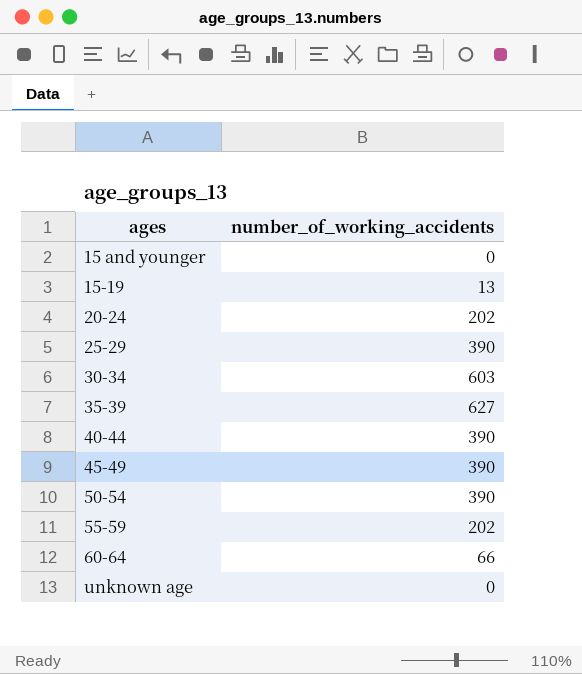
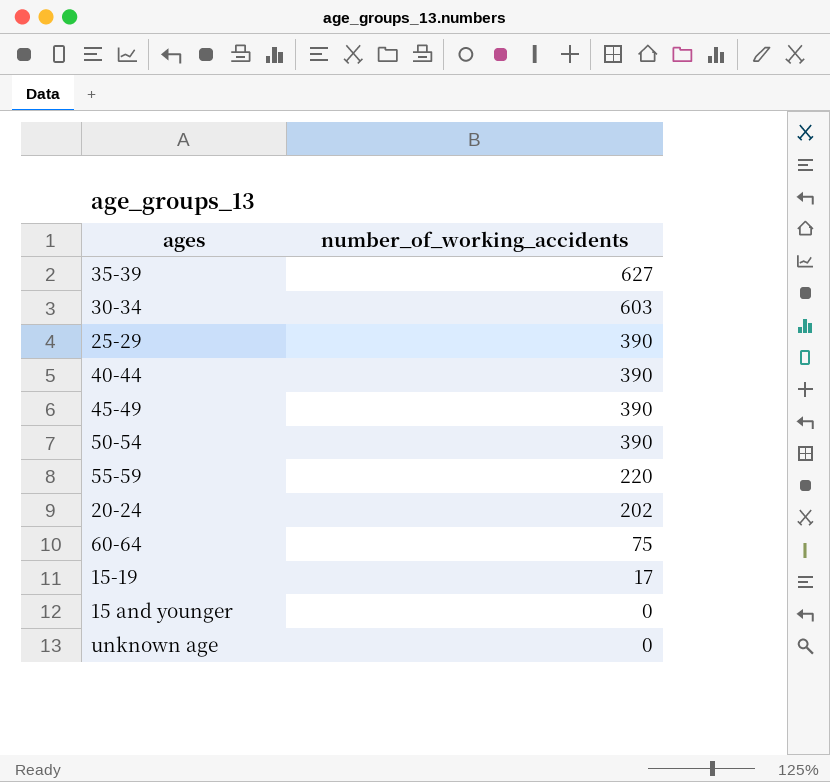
row order: ages ascending -> number_of_working_accidents descending
55-59 | number_of_working_accidents: 202 -> 220
60-64 | number_of_working_accidents: 66 -> 75
15-19 | number_of_working_accidents: 13 -> 17

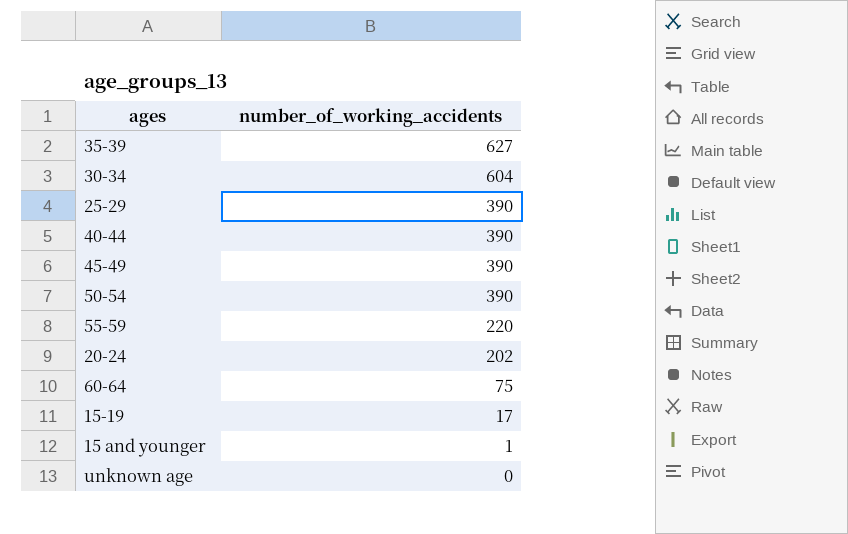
30-34 | number_of_working_accidents: 603 -> 604
15 and younger | number_of_working_accidents: 0 -> 1

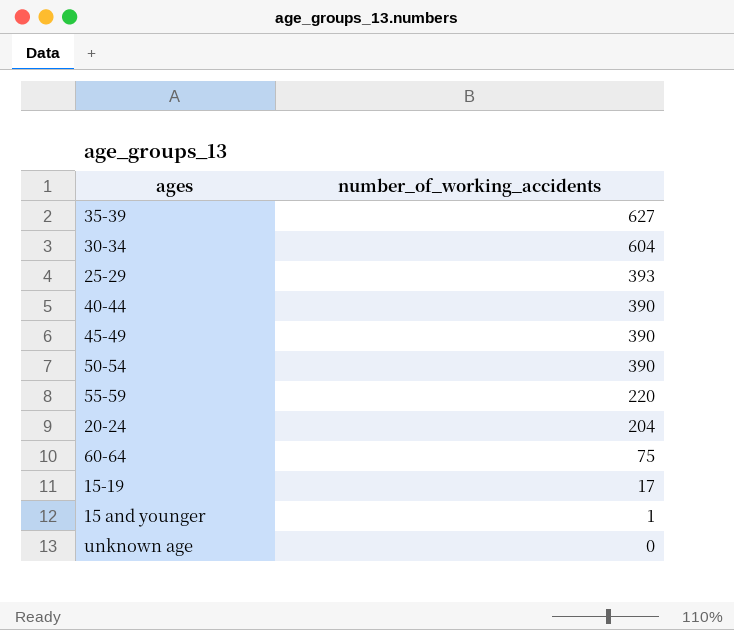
25-29 | number_of_working_accidents: 390 -> 393
20-24 | number_of_working_accidents: 202 -> 204

